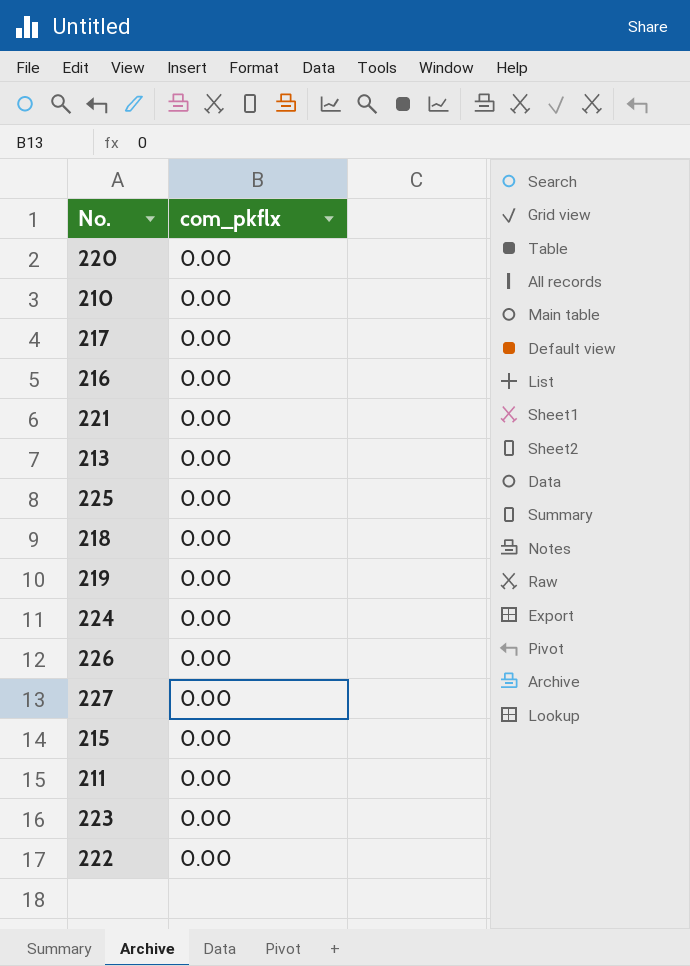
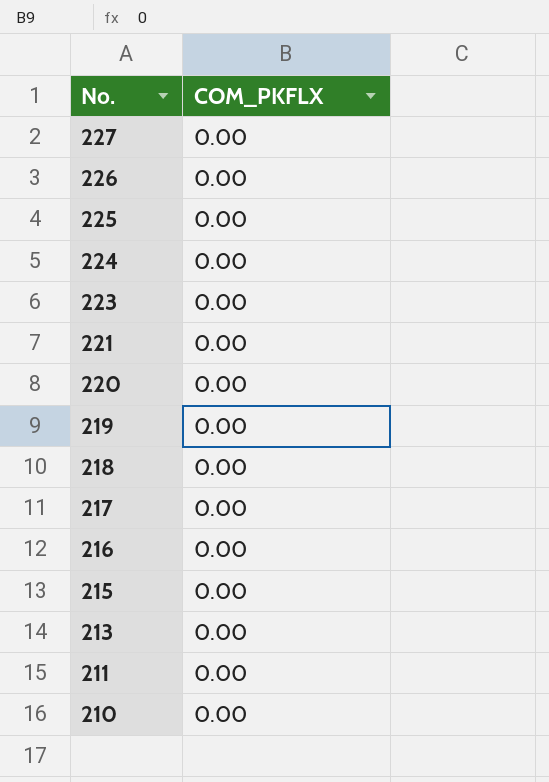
row order: none -> No. descending
column name: com_pkflx -> COM_PKFLX
row 222: 0.00 -> none

